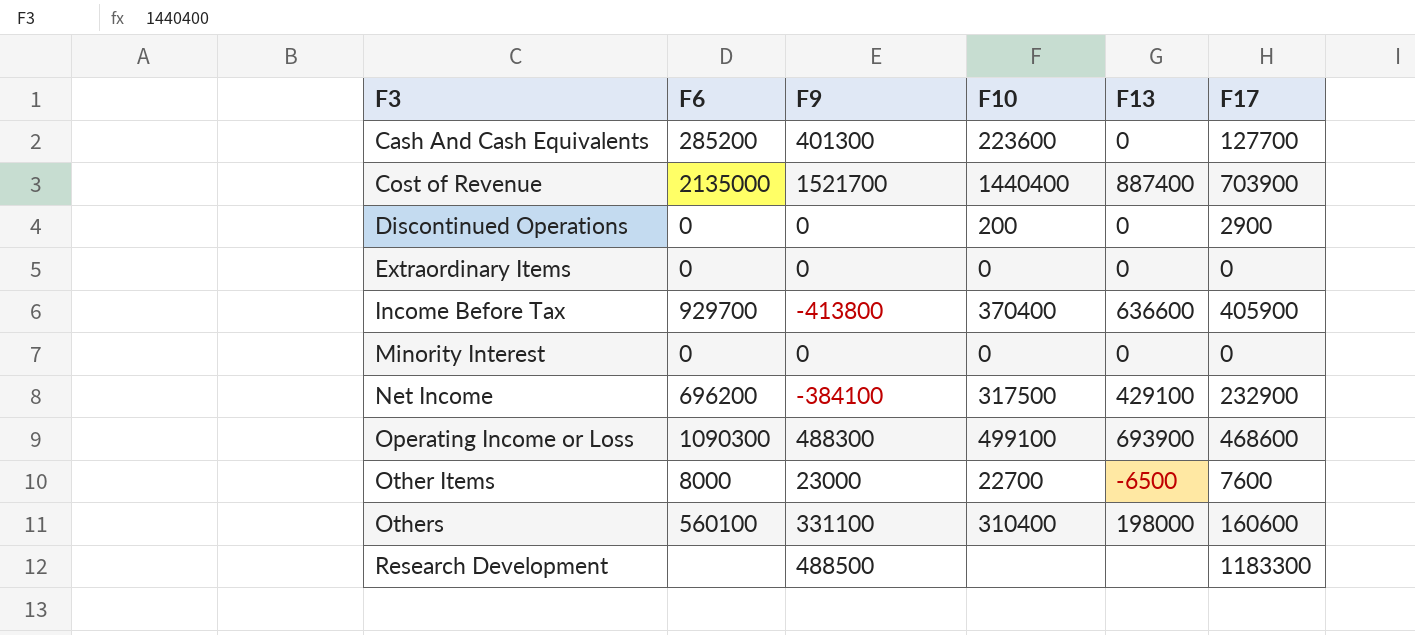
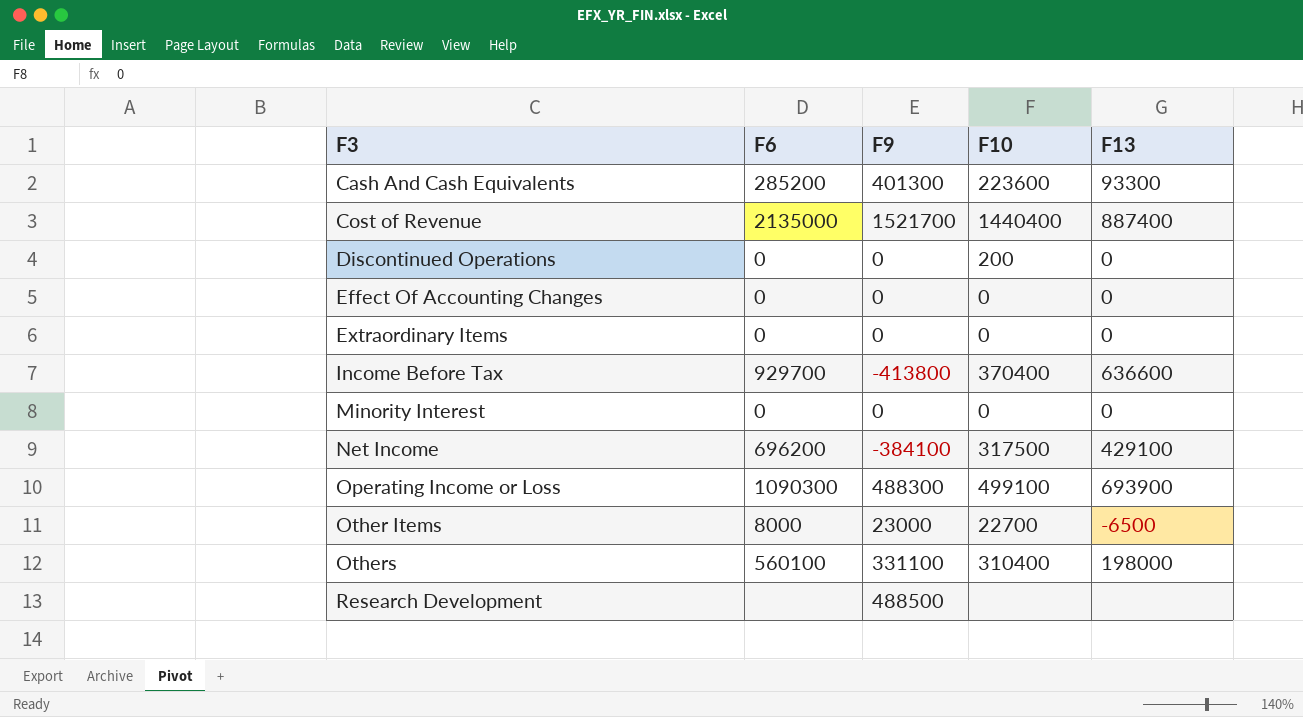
column F17 | position: 6 -> none
Cash And Cash Equivalents | F13: 0 -> 93300
row Effect Of Accounting Changes: none -> 0 | 0 | 0 | 0

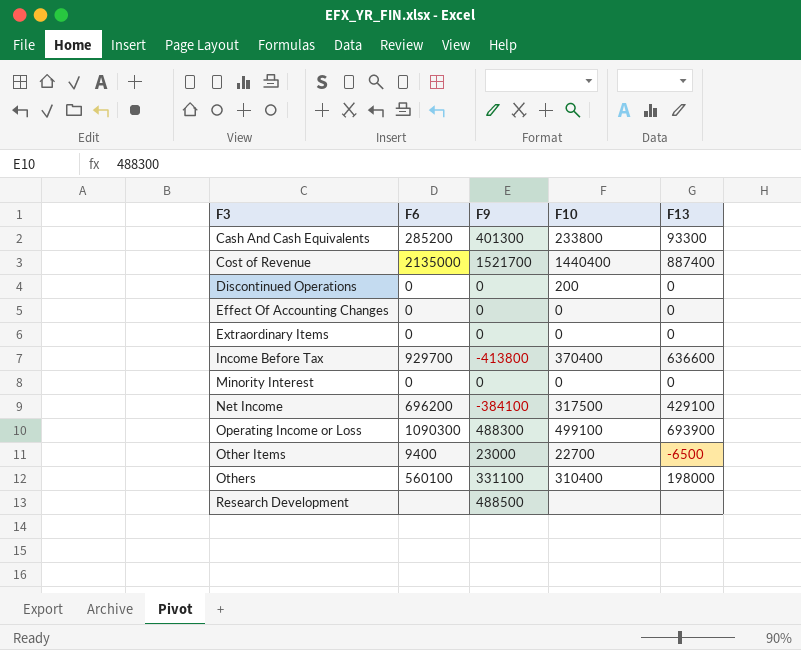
Cash And Cash Equivalents | F10: 223600 -> 233800
Other Items | F6: 8000 -> 9400

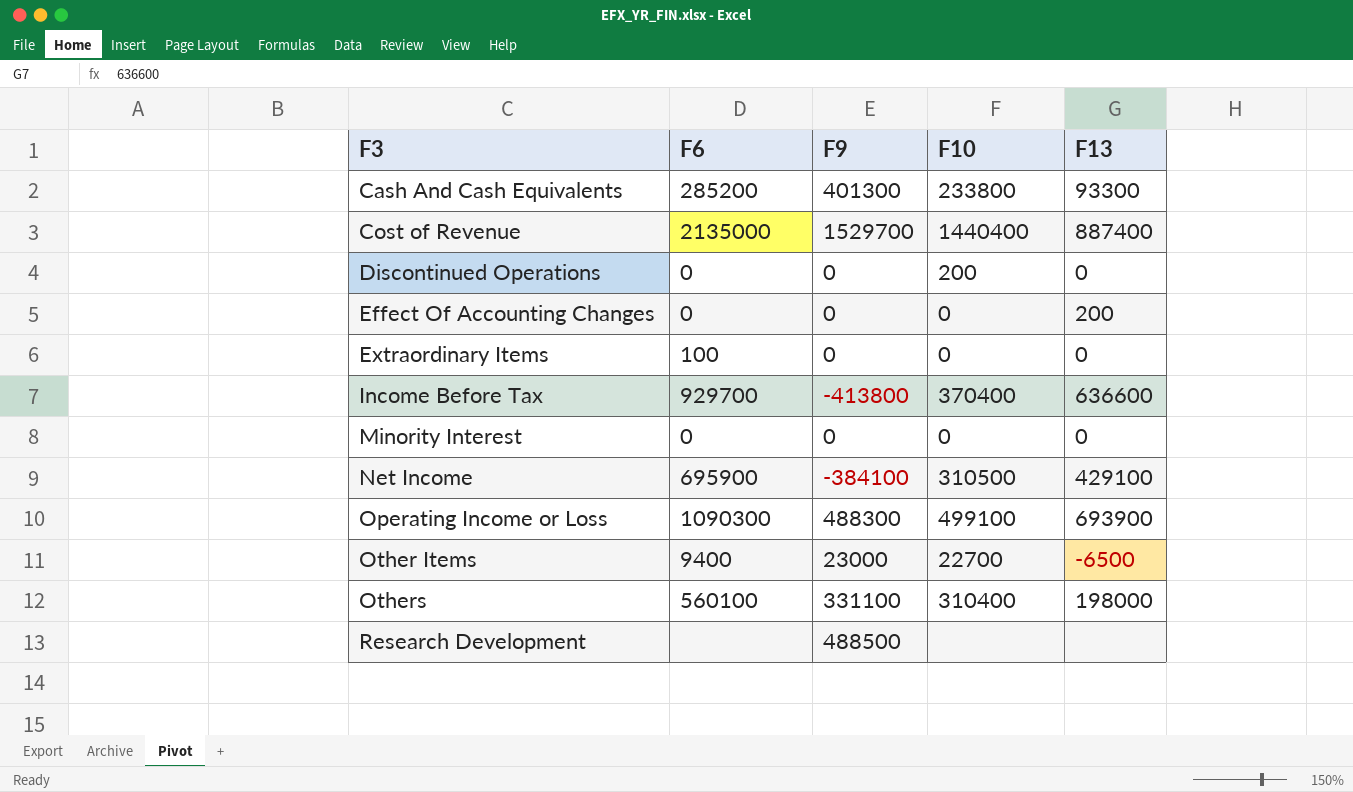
Cost of Revenue | F9: 1521700 -> 1529700
Effect Of Accounting Changes | F13: 0 -> 200
Extraordinary Items | F6: 0 -> 100
Net Income | F6: 696200 -> 695900
Net Income | F10: 317500 -> 310500

